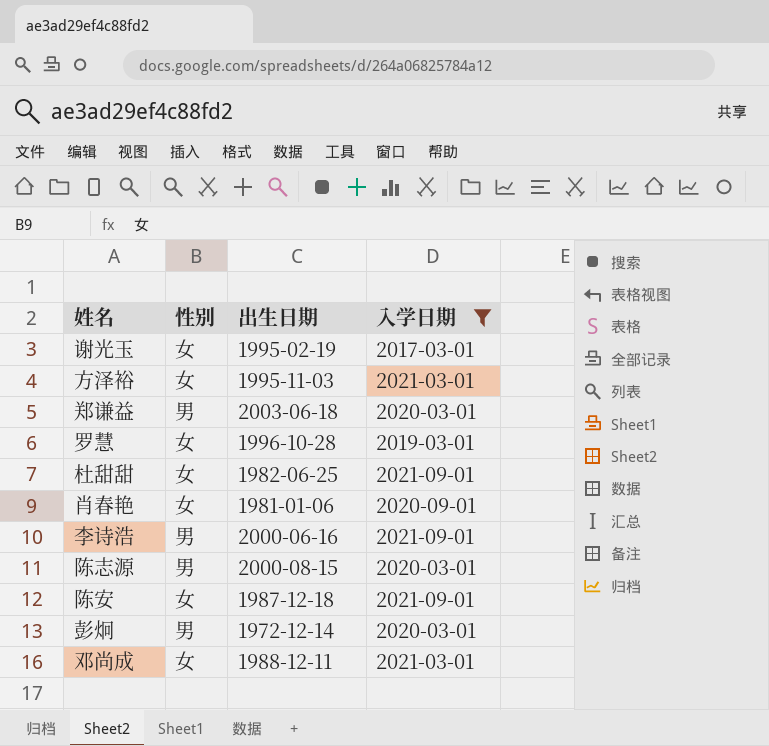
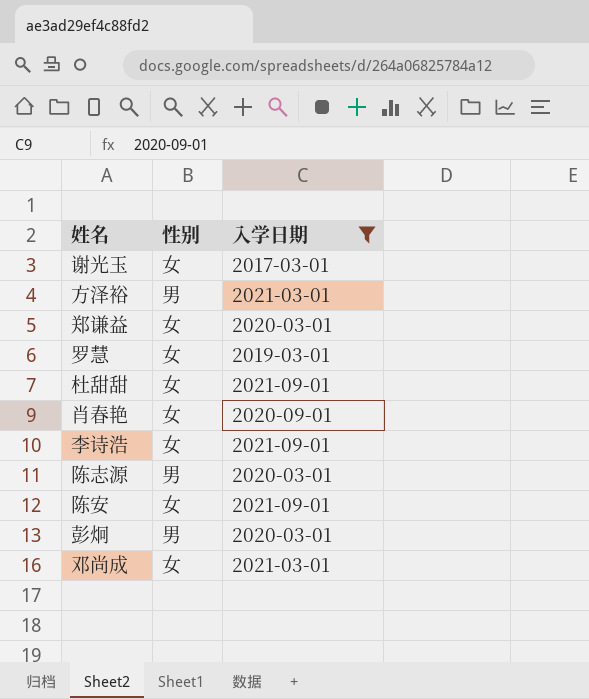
column 出生日期 | position: 3 -> none
方泽裕 | 性别: 女 -> 男
郑谦益 | 性别: 男 -> 女
李诗浩 | 性别: 男 -> 女

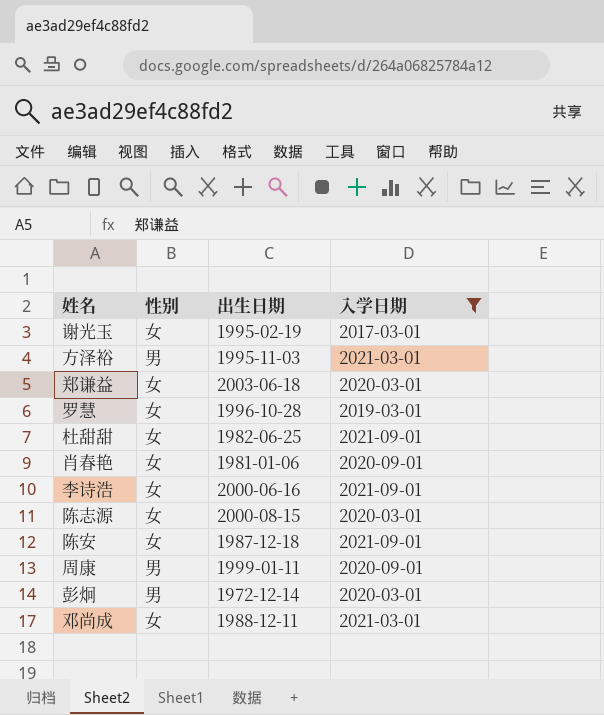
column 出生日期 | position: none -> 3
陈志源 | 性别: 男 -> 女
row 周康: none -> 男 | 1999-01-11 | 2020-09-01

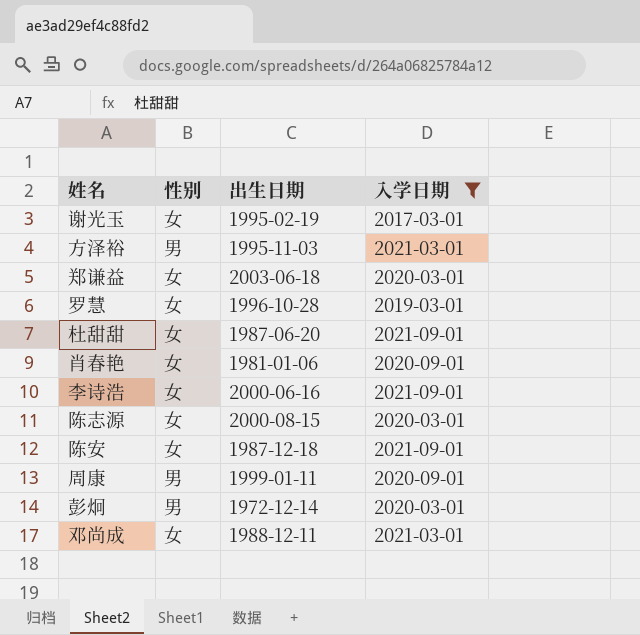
杜甜甜 | 出生日期: 1982-06-25 -> 1987-06-20

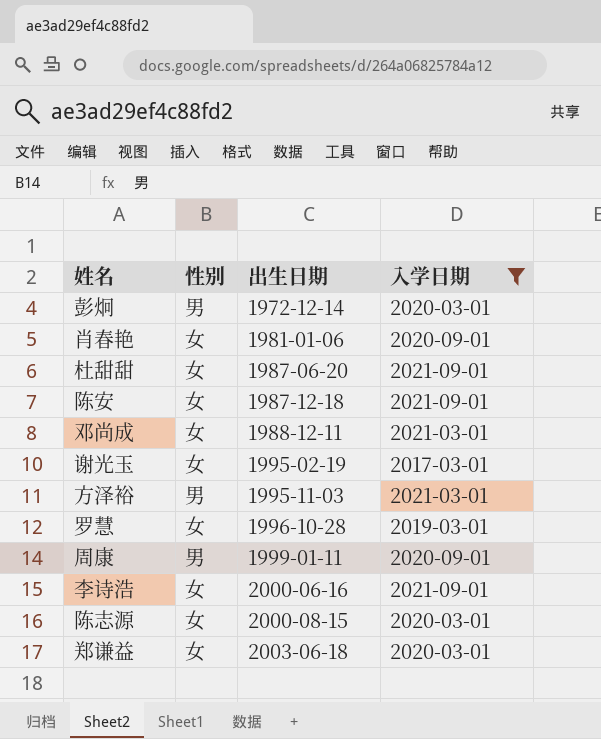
row order: none -> 出生日期 ascending

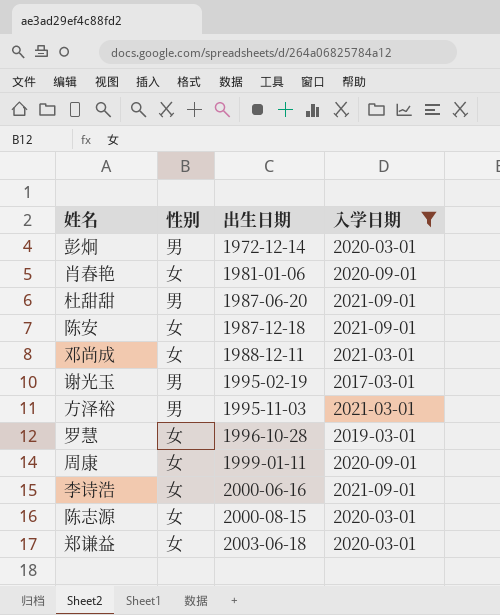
杜甜甜 | 性别: 女 -> 男
谢光玉 | 性别: 女 -> 男
周康 | 性别: 男 -> 女

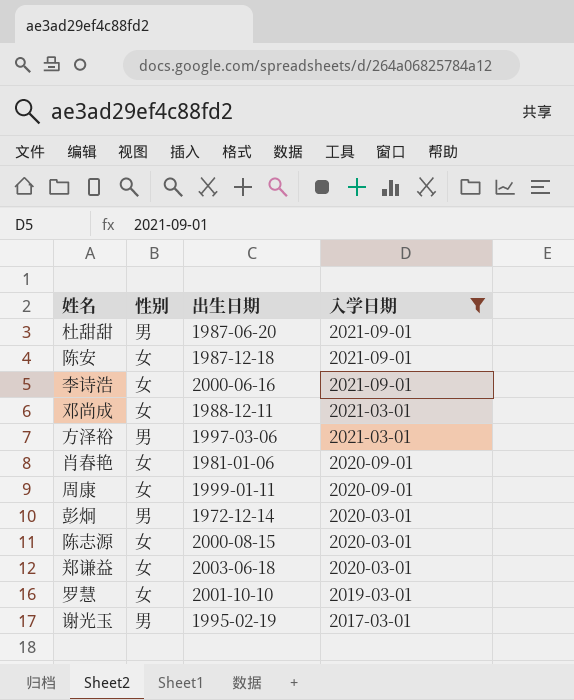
row order: 出生日期 ascending -> 入学日期 descending
方泽裕 | 出生日期: 1995-11-03 -> 1997-03-06
罗慧 | 出生日期: 1996-10-28 -> 2001-10-10

